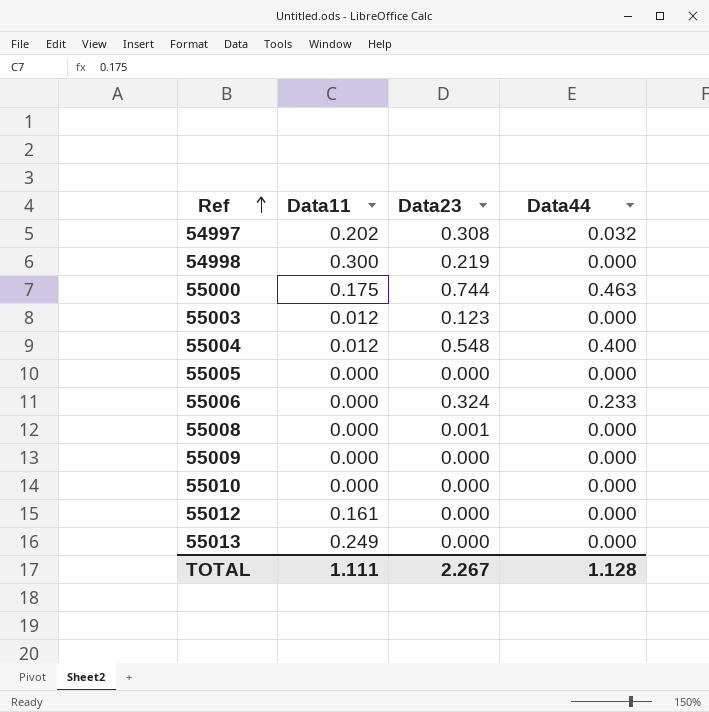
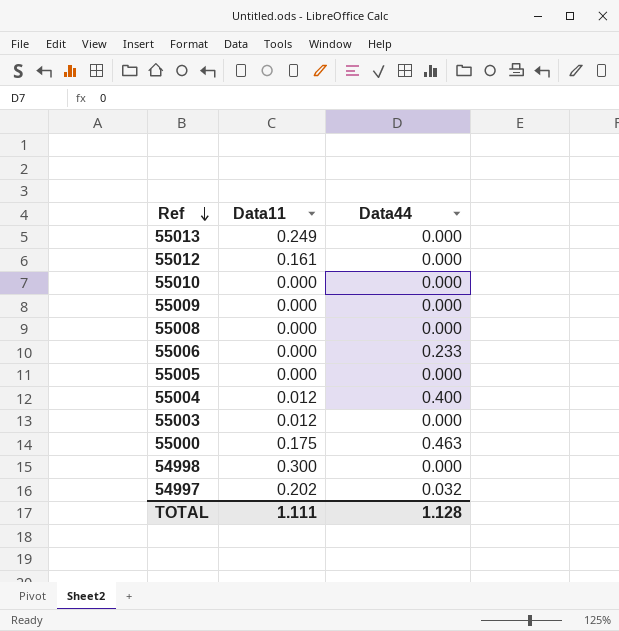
row order: Ref ascending -> Ref descending
column Data23 | position: 3 -> none

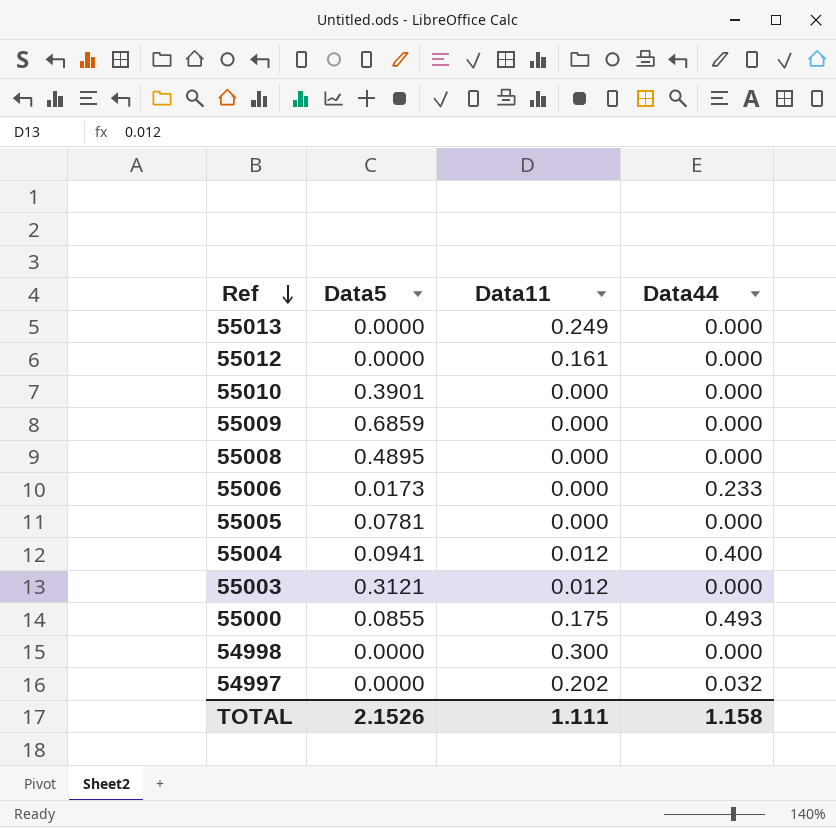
column Data5 | position: none -> 2
55000 | Data44: 0.463 -> 0.493
TOTAL | Data44: 1.128 -> 1.158

